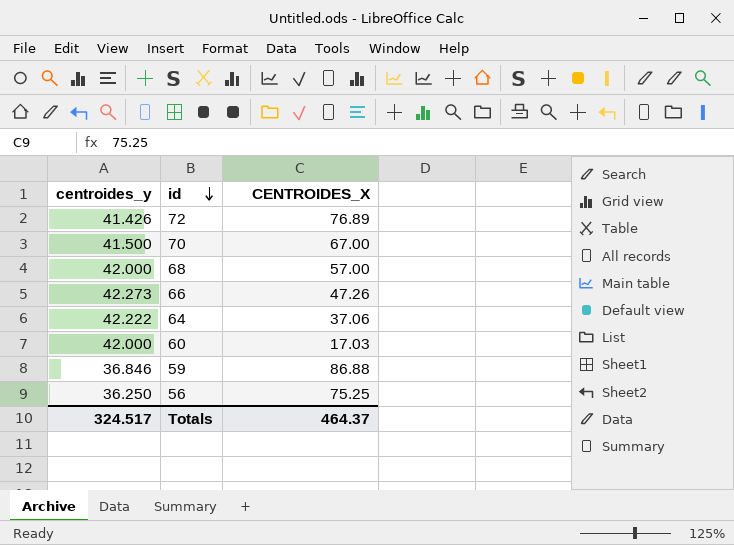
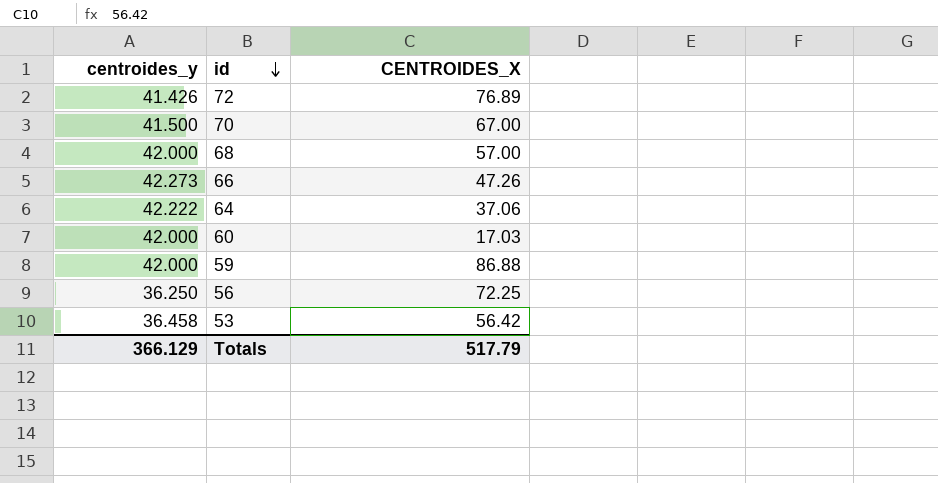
59 | centroides_y: 36.846 -> 42.000
56 | CENTROIDES_X: 75.25 -> 72.25
row 53: none -> 36.458 | 56.42
Totals | centroides_y: 324.517 -> 366.129
Totals | CENTROIDES_X: 464.37 -> 517.79

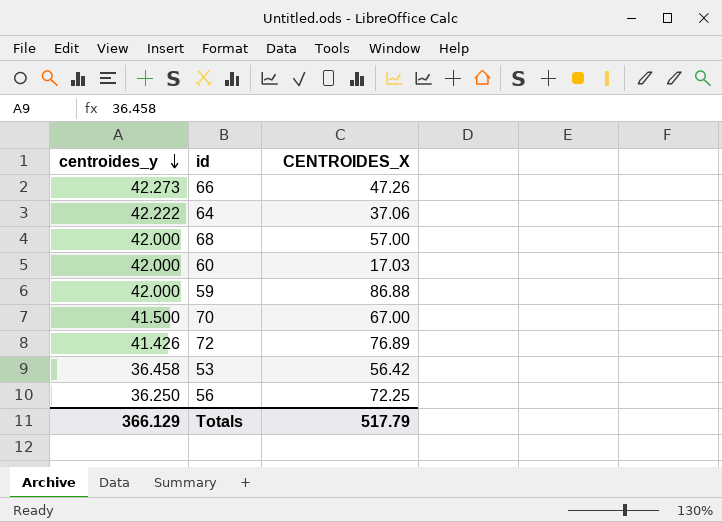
row order: id descending -> centroides_y descending

